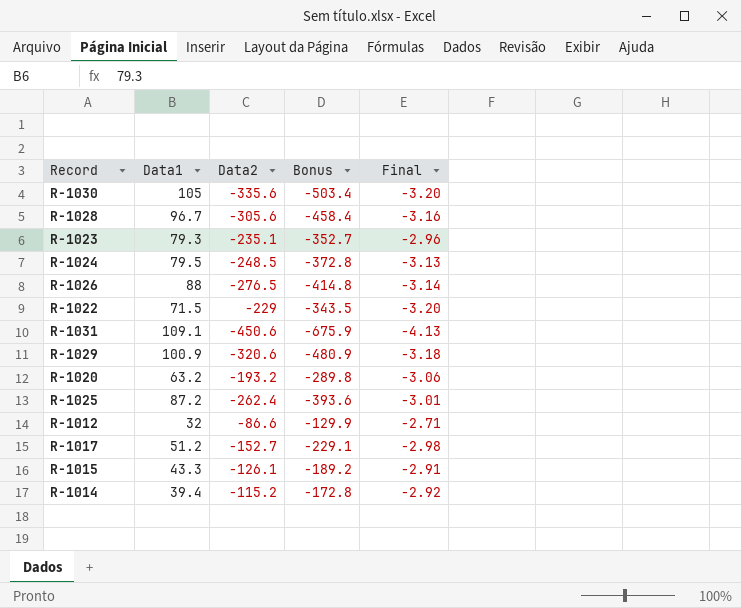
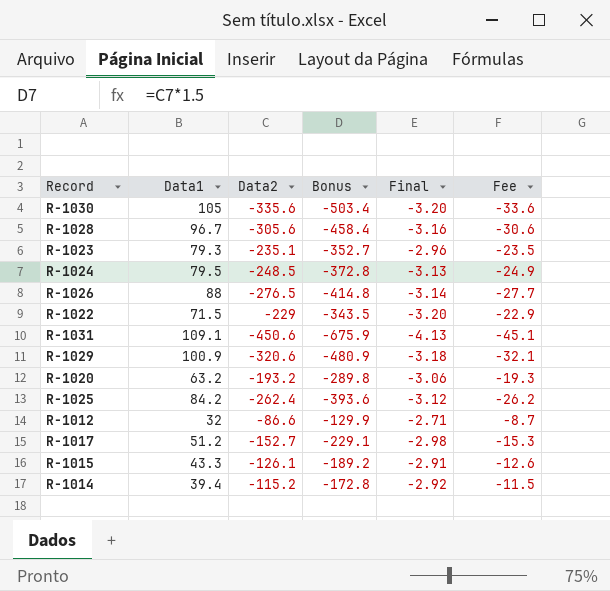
column Fee | formula: none -> [Data2] * 0.1
R-1025 | Data1: 87.2 -> 84.2
R-1025 | Final: -3.01 -> -3.12

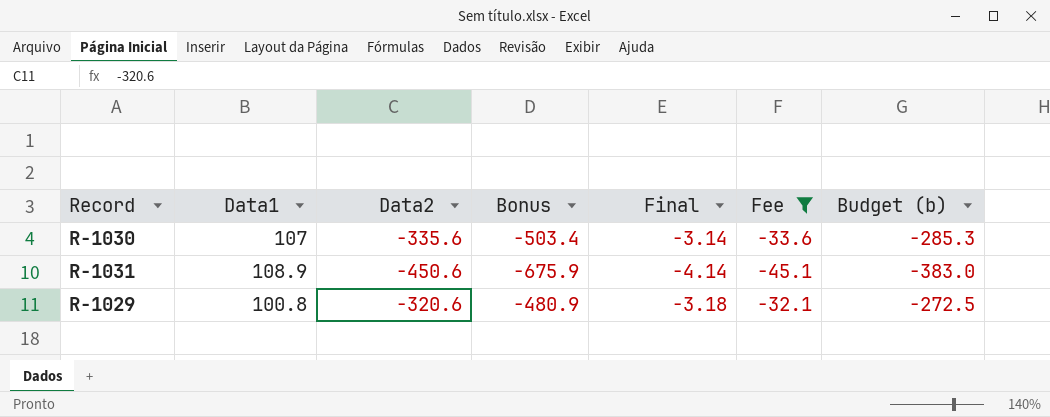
filter: none -> Fee <= -32.1
column Budget (b) | formula: none -> [Data2] * 0.85
R-1030 | Data1: 105 -> 107
R-1030 | Final: -3.20 -> -3.14
R-1031 | Data1: 109.1 -> 108.9
R-1031 | Final: -4.13 -> -4.14
R-1029 | Data1: 100.9 -> 100.8

